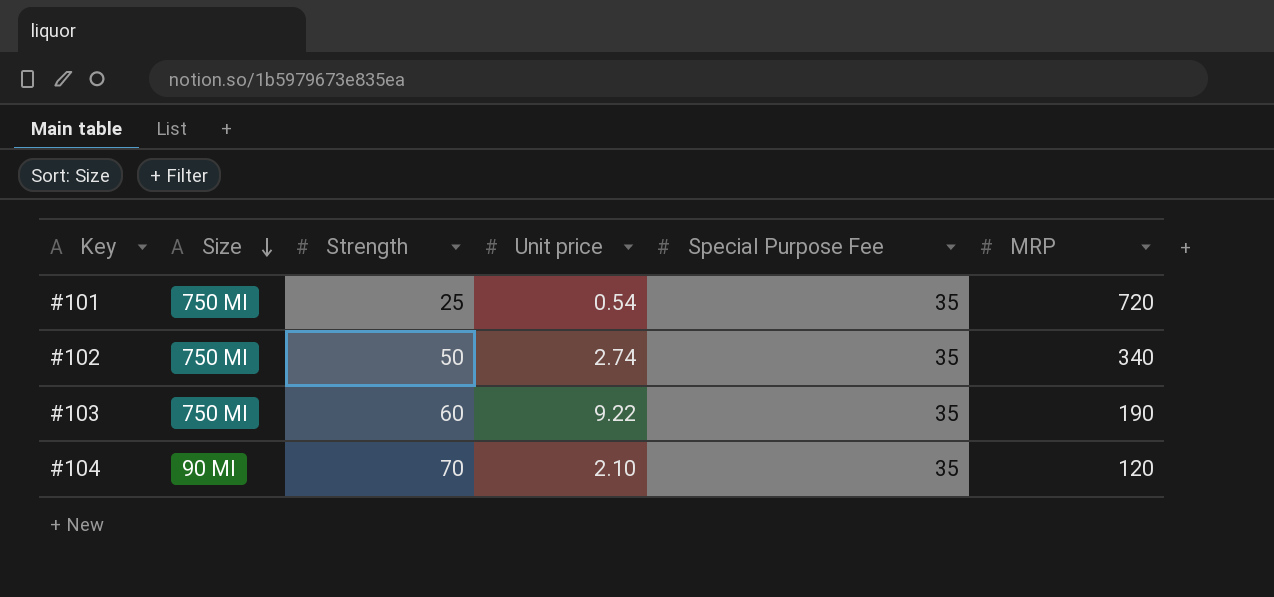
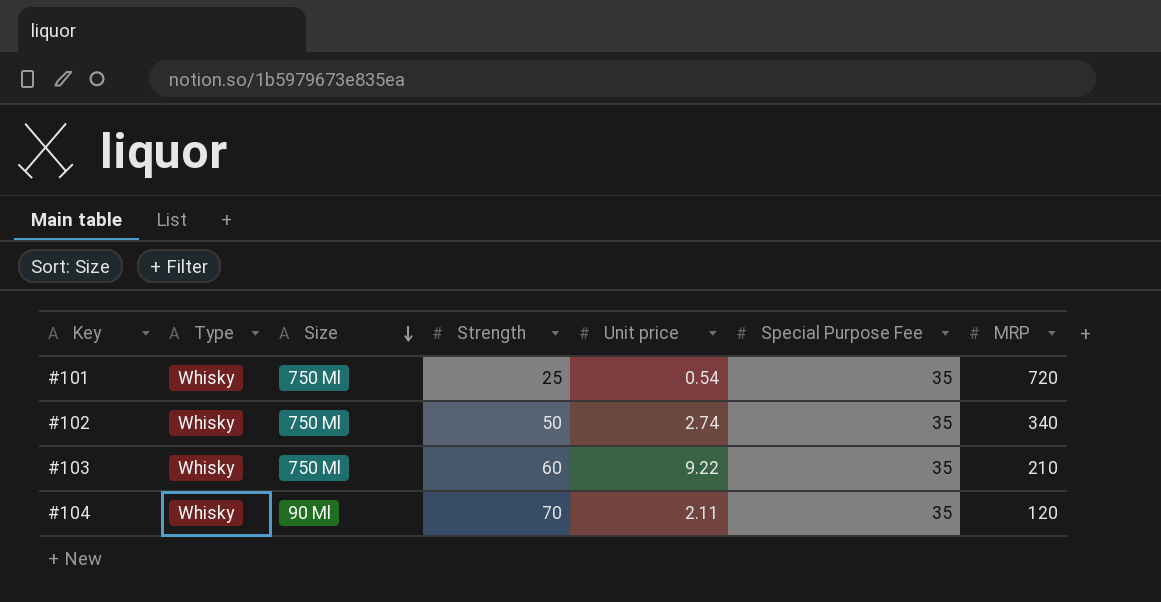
column Type | position: none -> 2
#103 | MRP: 190 -> 210
#104 | Unit price: 2.10 -> 2.11

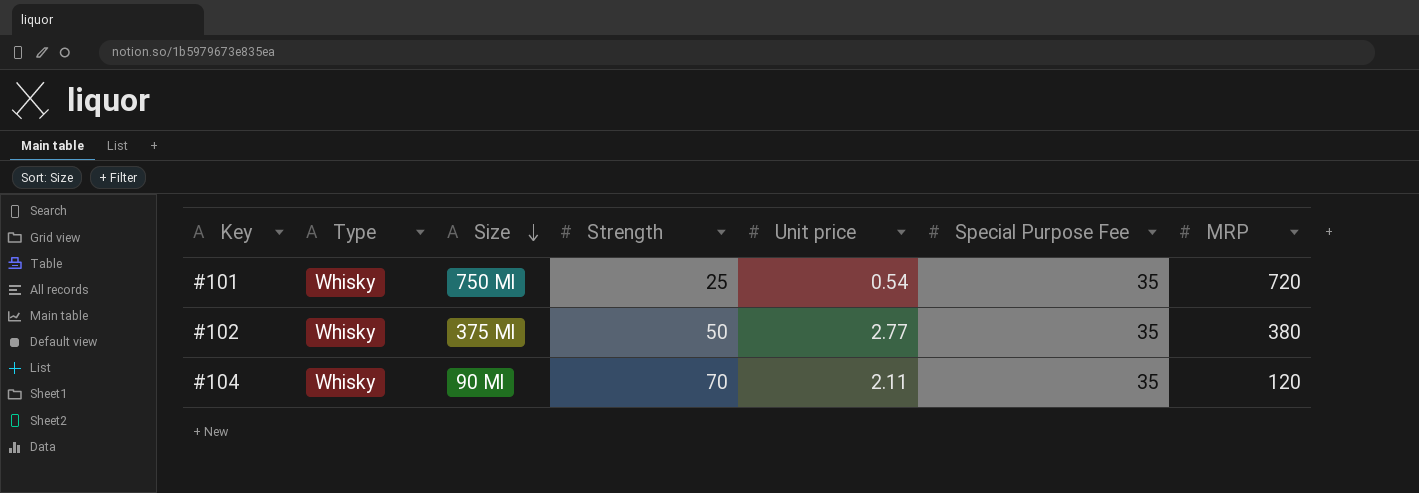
row #103: Whisky | 750 Ml | 60 | 9.22 | 35 | 210 -> none
#102 | Size: 750 Ml -> 375 Ml
#102 | Unit price: 2.74 -> 2.77
#102 | MRP: 340 -> 380

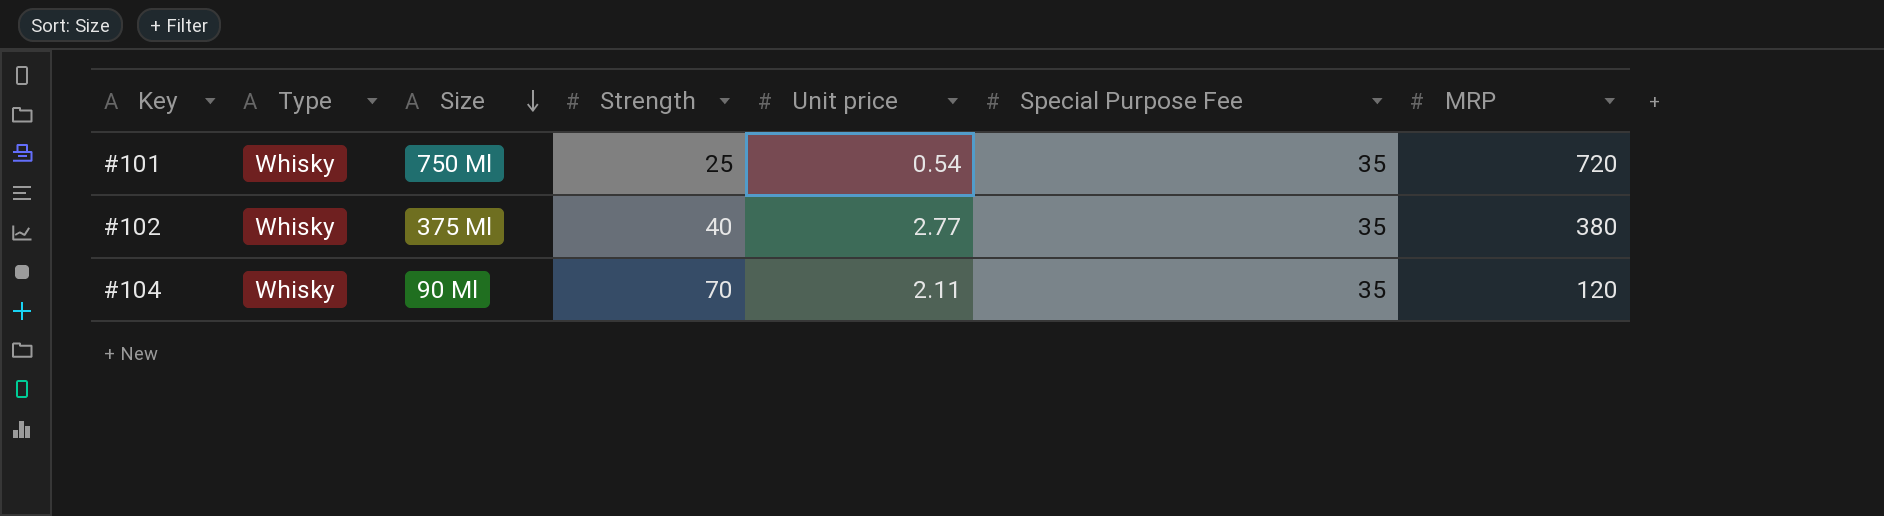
#102 | Strength: 50 -> 40

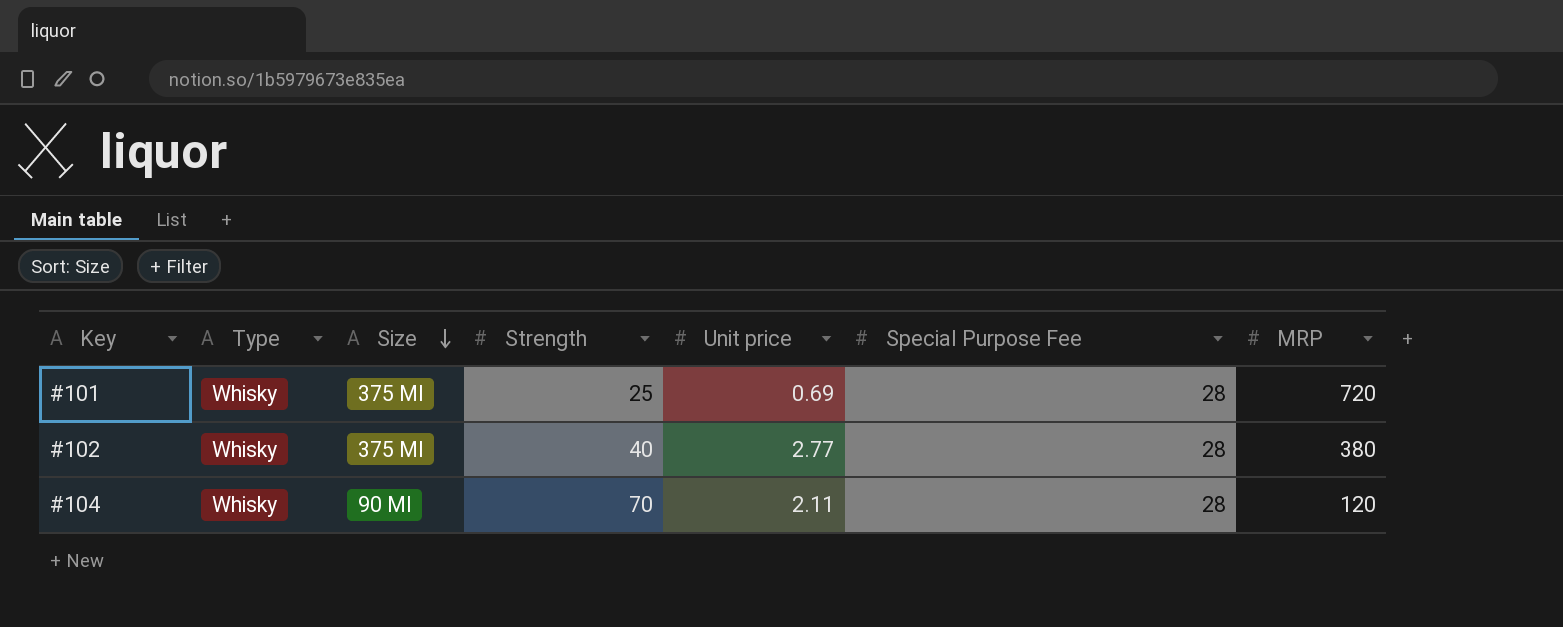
#101 | Size: 750 Ml -> 375 Ml
#101 | Unit price: 0.54 -> 0.69
#101 | Special Purpose Fee: 35 -> 28
#102 | Special Purpose Fee: 35 -> 28
#104 | Special Purpose Fee: 35 -> 28

